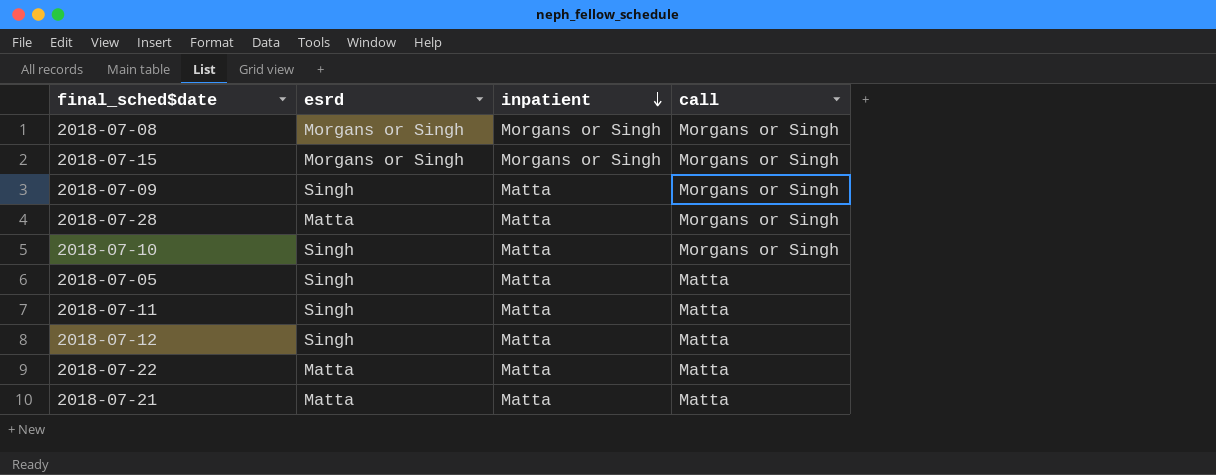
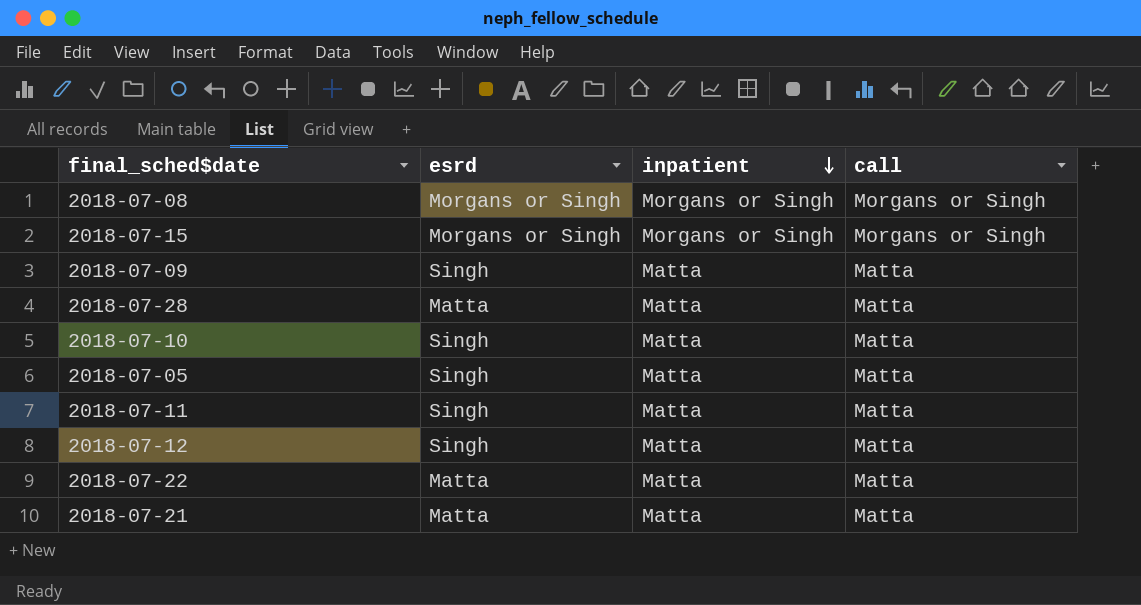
2018-07-09 | call: Morgans or Singh -> Matta
2018-07-28 | call: Morgans or Singh -> Matta
2018-07-10 | call: Morgans or Singh -> Matta

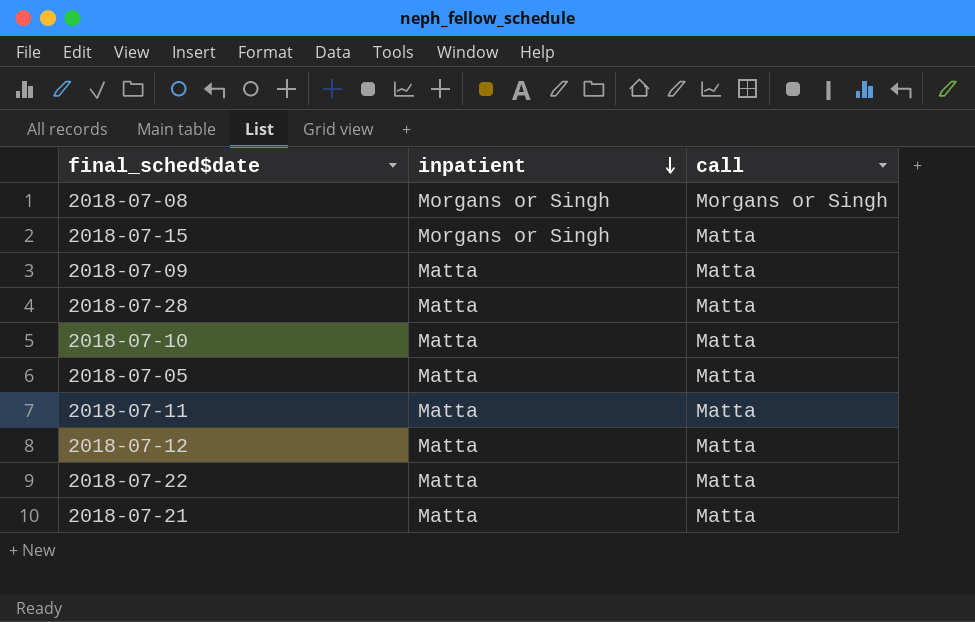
column esrd | position: 2 -> none
2018-07-15 | call: Morgans or Singh -> Matta

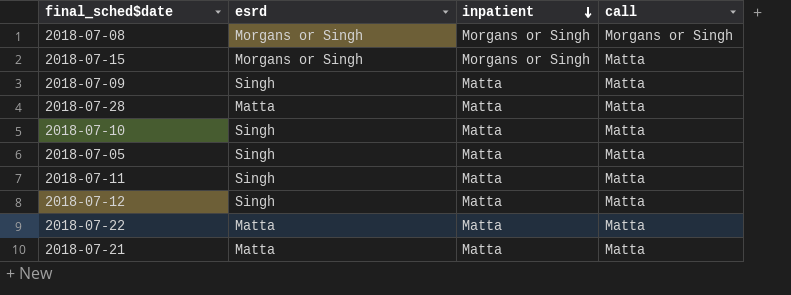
column esrd | position: none -> 2

